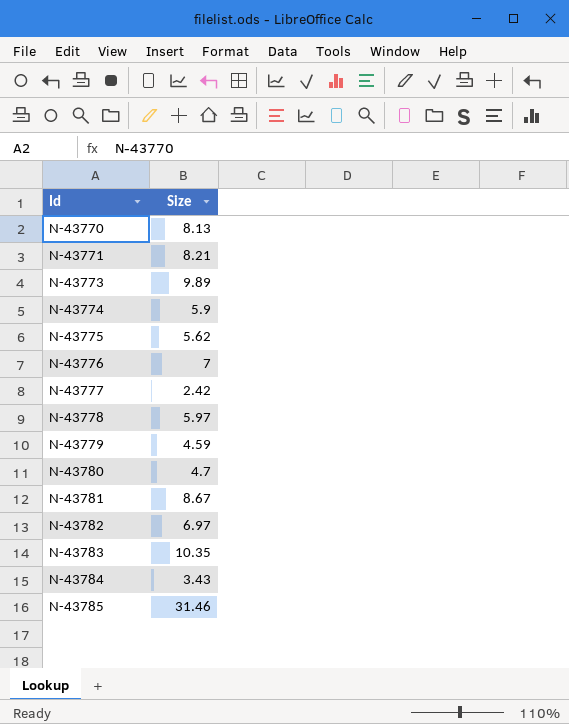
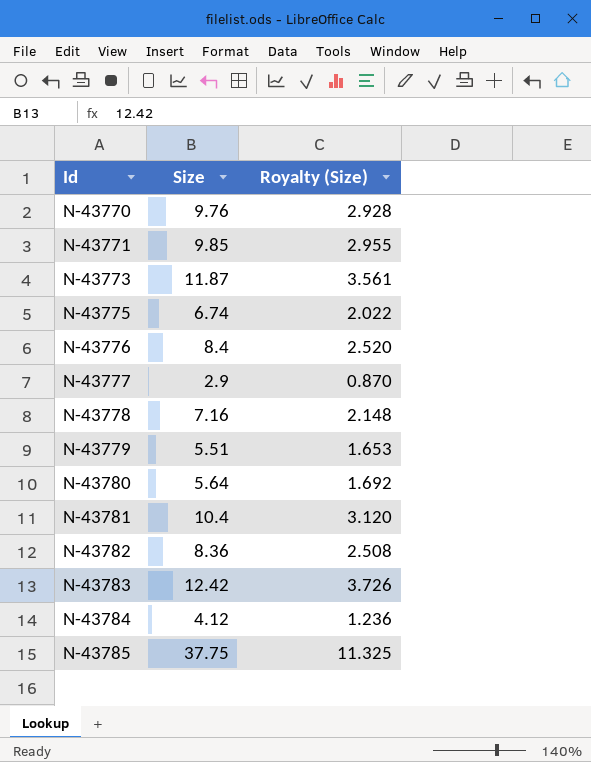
column Royalty (Size) | formula: none -> [Size] * 0.3
row N-43774: 5.9 -> none
N-43770 | Size: 8.13 -> 9.76
N-43771 | Size: 8.21 -> 9.85
N-43773 | Size: 9.89 -> 11.87
N-43775 | Size: 5.62 -> 6.74
N-43776 | Size: 7 -> 8.4
N-43777 | Size: 2.42 -> 2.9
N-43778 | Size: 5.97 -> 7.16
N-43779 | Size: 4.59 -> 5.51
N-43780 | Size: 4.7 -> 5.64
N-43781 | Size: 8.67 -> 10.4
N-43782 | Size: 6.97 -> 8.36
N-43783 | Size: 10.35 -> 12.42
N-43784 | Size: 3.43 -> 4.12
N-43785 | Size: 31.46 -> 37.75

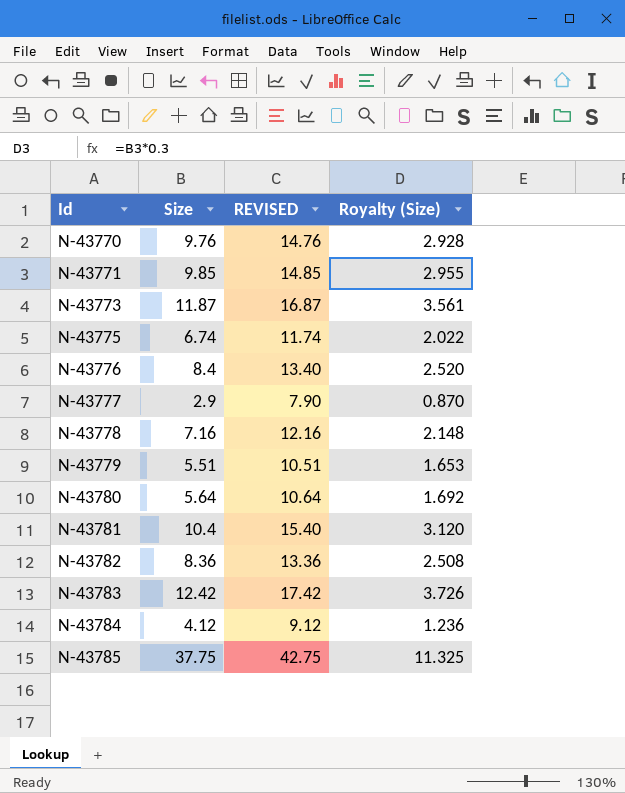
column REVISED | formula: none -> [Size] + 5

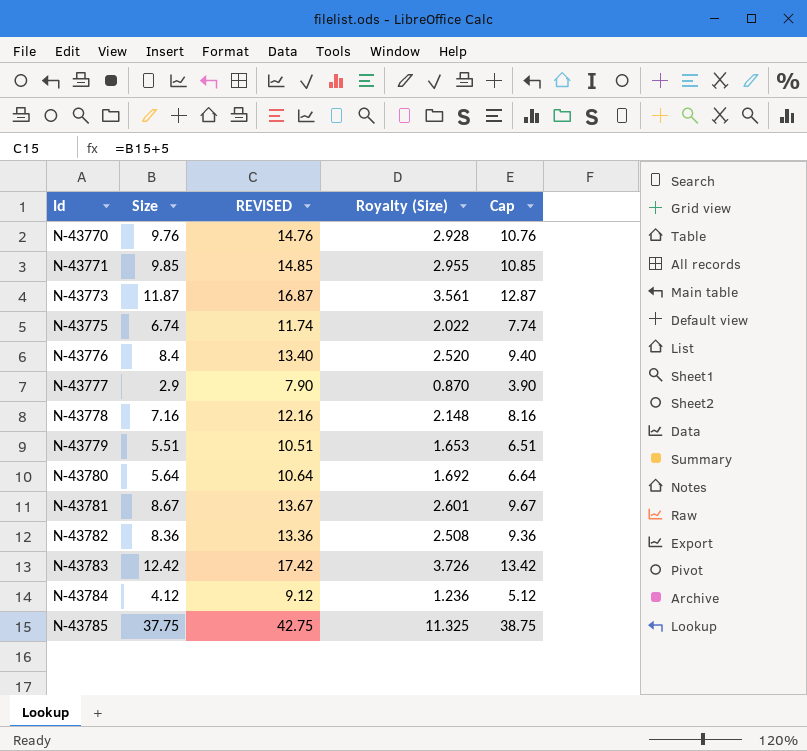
column Cap | formula: none -> [Size] + 1
N-43781 | Size: 10.4 -> 8.67
N-43781 | REVISED: 15.40 -> 13.67
N-43781 | Royalty (Size): 3.120 -> 2.601

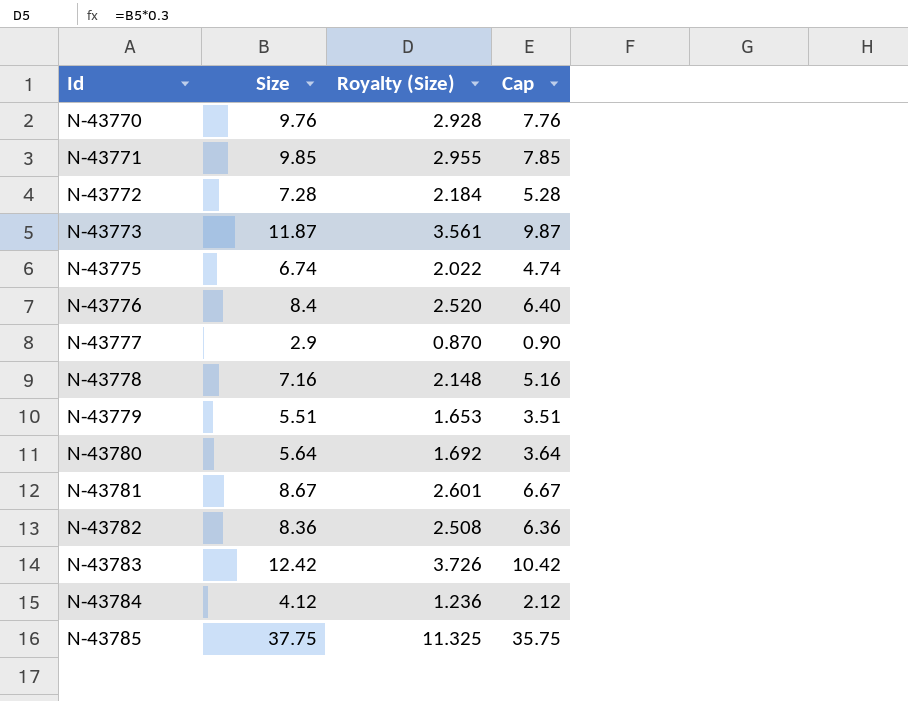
column REVISED | formula: [Size] + 5 -> none
column Cap | formula: [Size] + 1 -> [Size] - 2
row N-43772: none -> 7.28 | 2.184 | 5.28

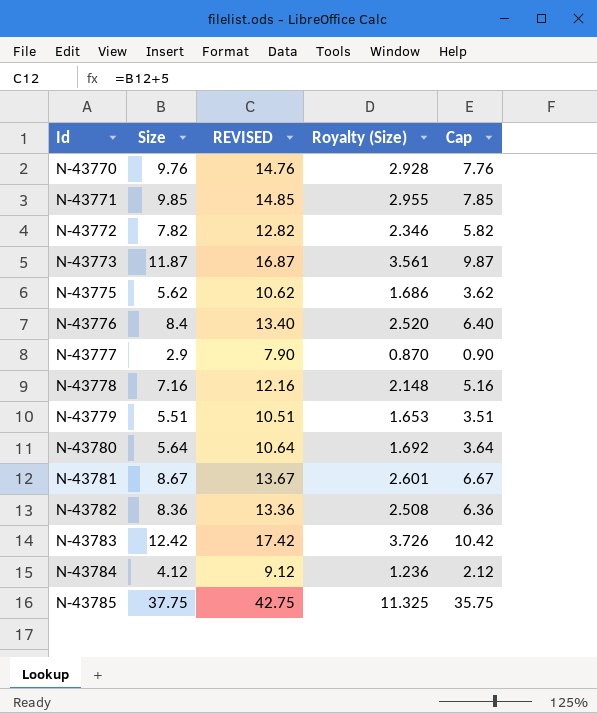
column REVISED | formula: none -> [Size] + 5
N-43772 | Size: 7.28 -> 7.82
N-43772 | Royalty (Size): 2.184 -> 2.346
N-43772 | Cap: 5.28 -> 5.82
N-43775 | Size: 6.74 -> 5.62
N-43775 | Royalty (Size): 2.022 -> 1.686
N-43775 | Cap: 4.74 -> 3.62

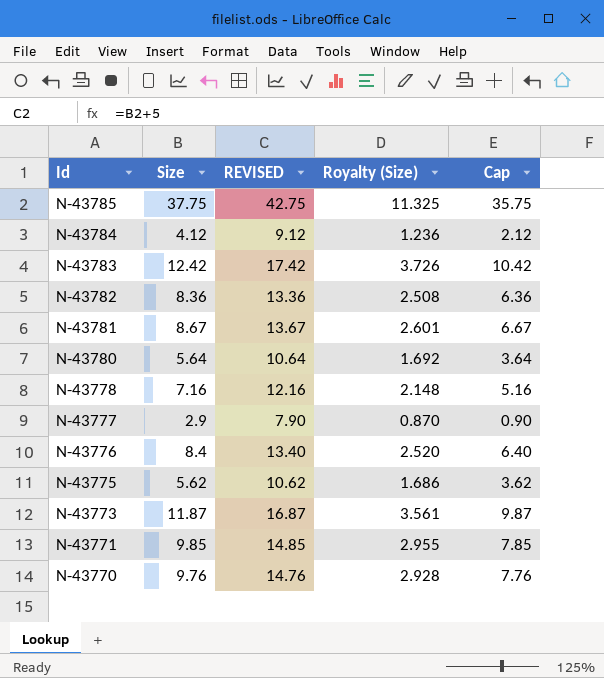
row order: Id ascending -> Id descending
row N-43772: 7.82 | 12.82 | 2.346 | 5.82 -> none
row N-43779: 5.51 | 10.51 | 1.653 | 3.51 -> none

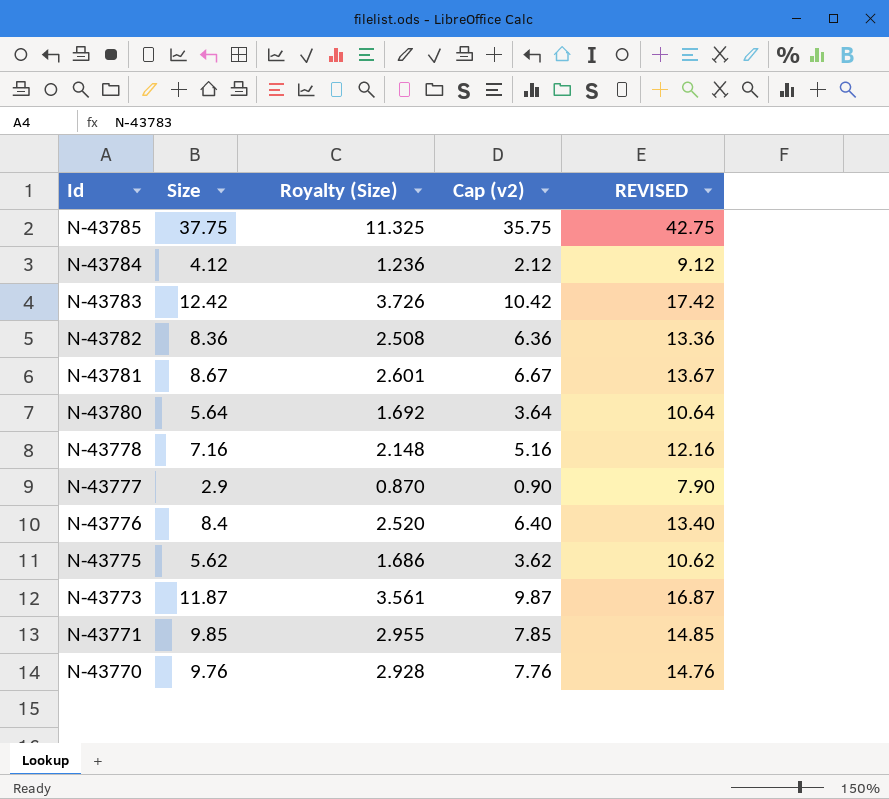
column name: Cap -> Cap (v2)
column REVISED | position: 3 -> 5

